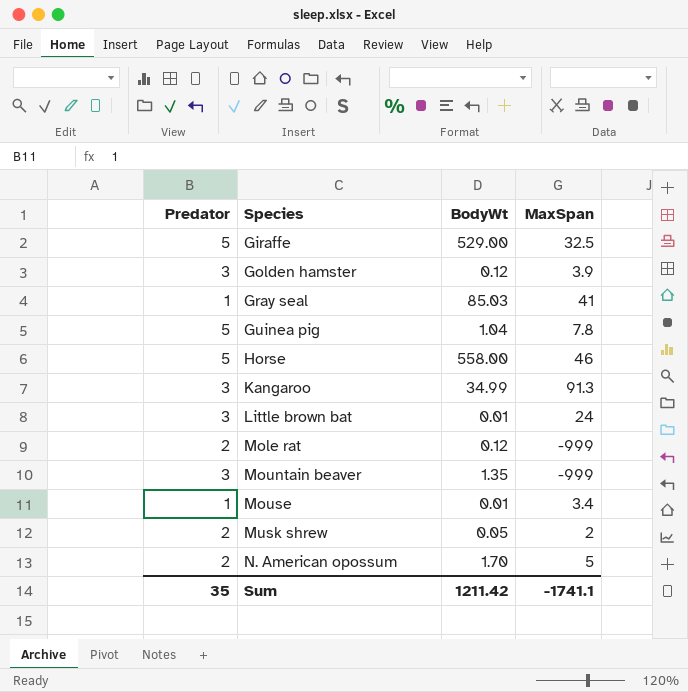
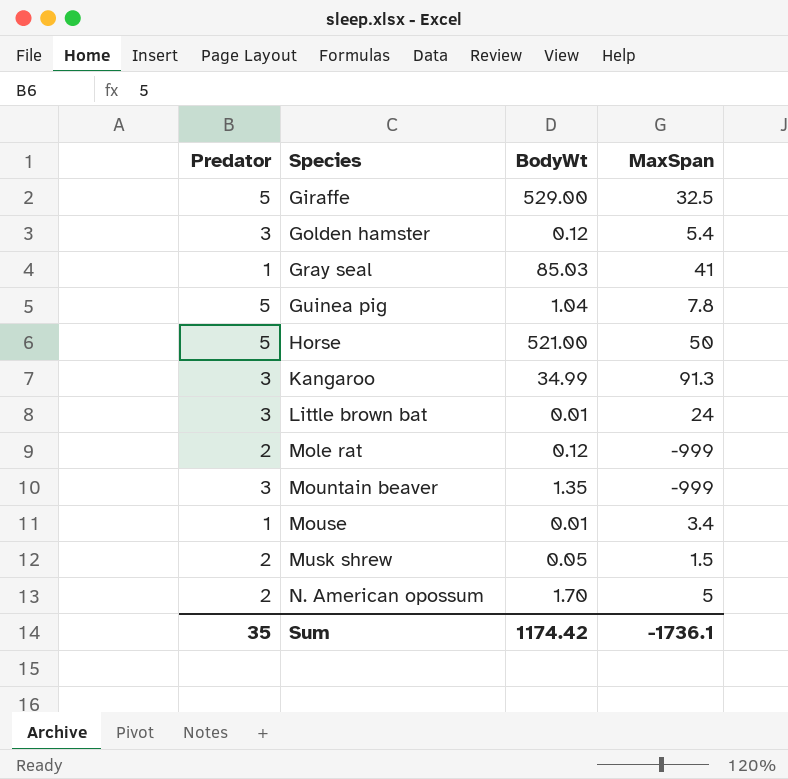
Golden hamster | MaxSpan: 3.9 -> 5.4
Horse | BodyWt: 558.00 -> 521.00
Horse | MaxSpan: 46 -> 50
Musk shrew | MaxSpan: 2 -> 1.5
Sum | BodyWt: 1211.42 -> 1174.42
Sum | MaxSpan: -1741.1 -> -1736.1

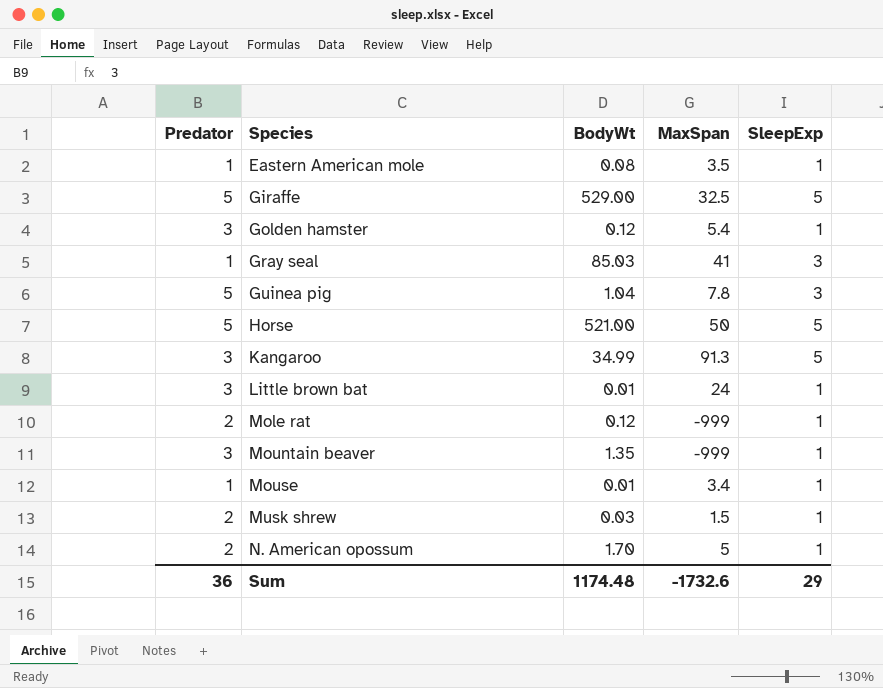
column SleepExp | position: none -> 5
row Eastern American mole: none -> 1 | 0.08 | 3.5 | 1
Musk shrew | BodyWt: 0.05 -> 0.03
Sum | Predator: 35 -> 36
Sum | BodyWt: 1174.42 -> 1174.48
Sum | MaxSpan: -1736.1 -> -1732.6

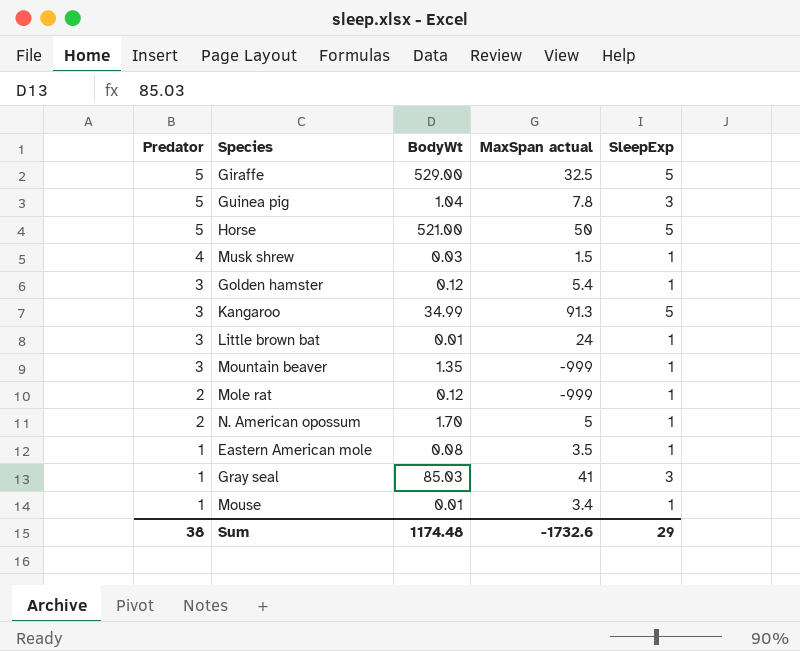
row order: Species ascending -> Predator descending
column name: MaxSpan -> MaxSpan actual
Musk shrew | Predator: 2 -> 4
Sum | Predator: 36 -> 38

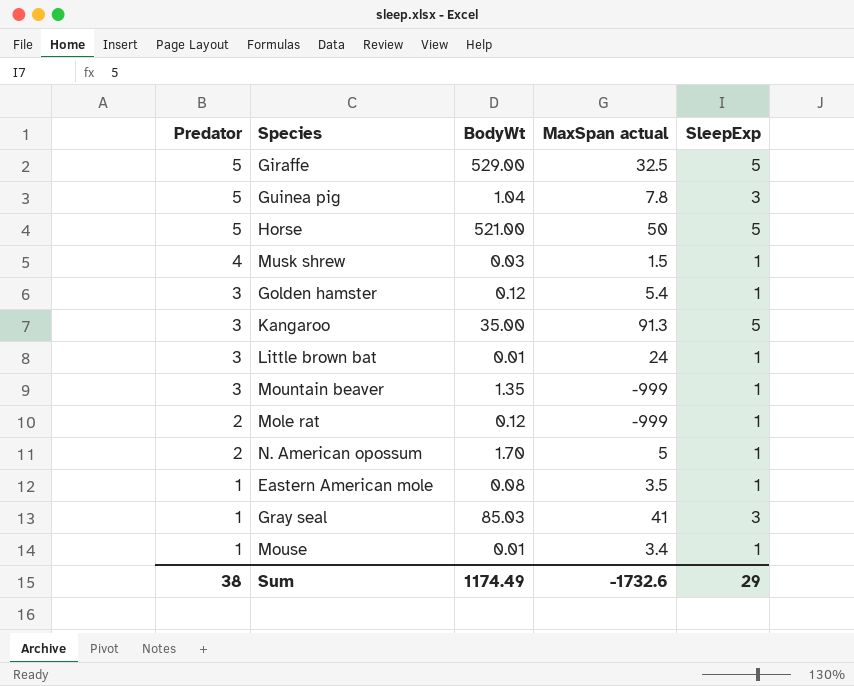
Kangaroo | BodyWt: 34.99 -> 35.00
Sum | BodyWt: 1174.48 -> 1174.49

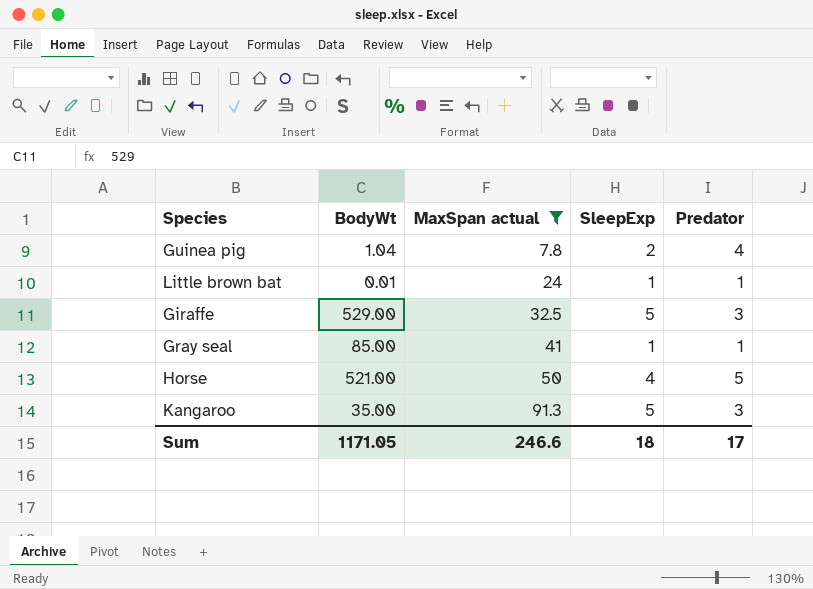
filter: none -> MaxSpan actual >= 7.8
row order: Predator descending -> MaxSpan actual ascending
column Predator | position: 1 -> 5
Guinea pig | SleepExp: 3 -> 2
Guinea pig | Predator: 5 -> 4
Little brown bat | Predator: 3 -> 1
Giraffe | Predator: 5 -> 3
Gray seal | BodyWt: 85.03 -> 85.00
Gray seal | SleepExp: 3 -> 1
Horse | SleepExp: 5 -> 4
Sum | BodyWt: 1174.49 -> 1171.05
Sum | MaxSpan actual: -1732.6 -> 246.6
Sum | SleepExp: 29 -> 18
Sum | Predator: 38 -> 17

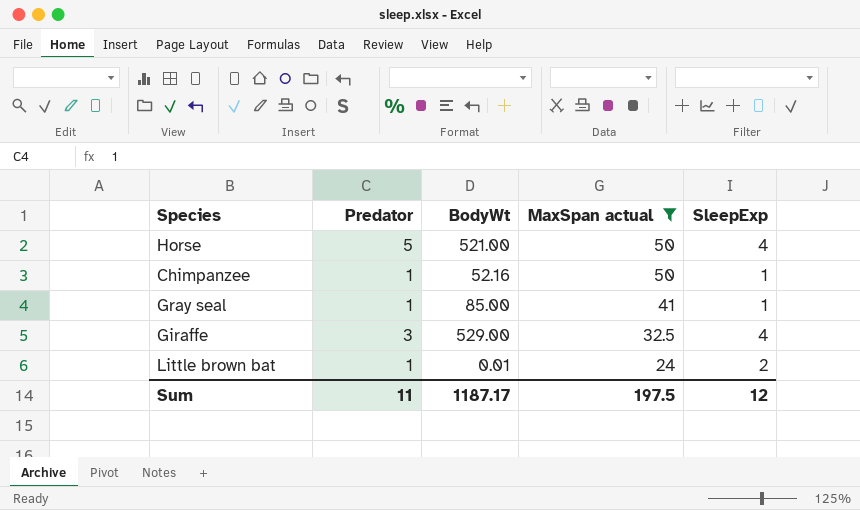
row order: MaxSpan actual ascending -> MaxSpan actual descending
column Predator | position: 5 -> 2
row Guinea pig: 1.04 | 7.8 | 2 | 4 -> none
row Kangaroo: 35.00 | 91.3 | 5 | 3 -> none
row Chimpanzee: none -> 1 | 52.16 | 50 | 1
Giraffe | SleepExp: 5 -> 4
Little brown bat | SleepExp: 1 -> 2
Sum | Predator: 17 -> 11
Sum | BodyWt: 1171.05 -> 1187.17
Sum | MaxSpan actual: 246.6 -> 197.5
Sum | SleepExp: 18 -> 12

